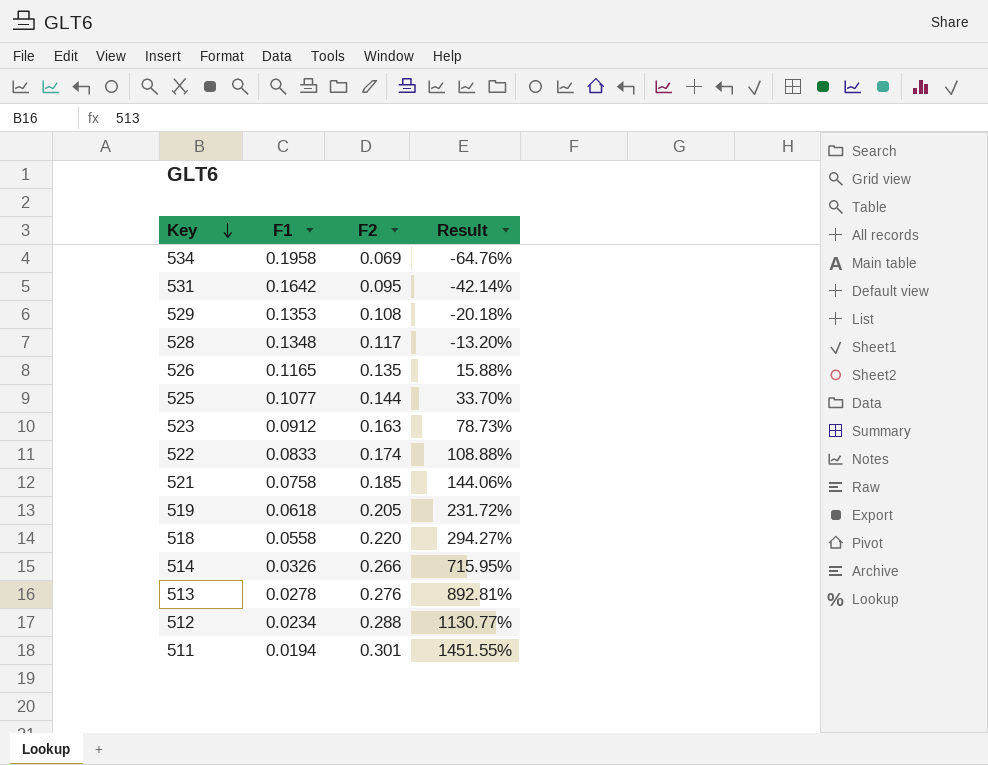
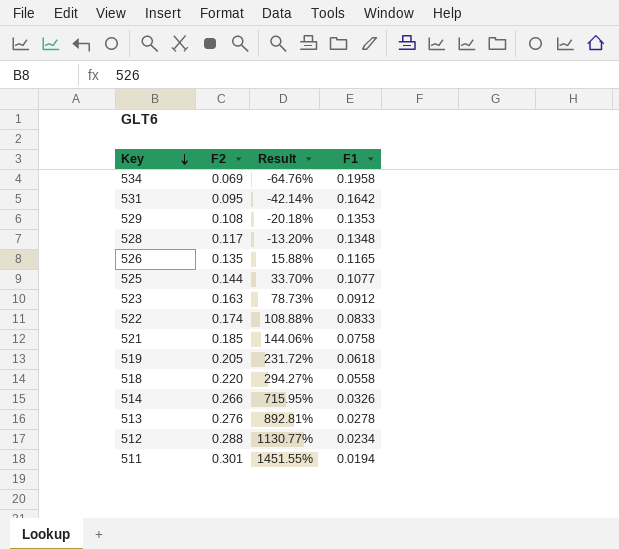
column F1 | position: 2 -> 4

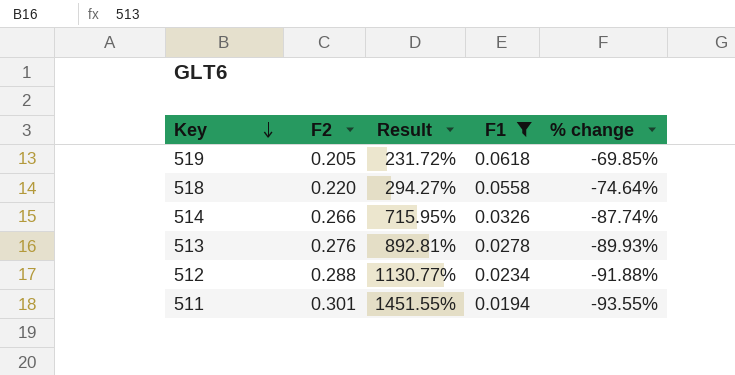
filter: none -> F1 <= 0.0618
column % change | formula: none -> ([F1] - [F2]) / [F2]

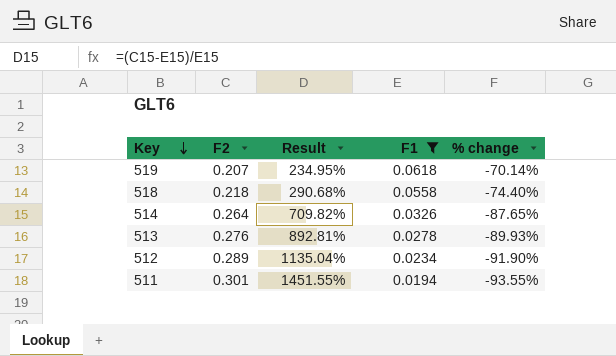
519 | F2: 0.205 -> 0.207
519 | Result: 231.72% -> 234.95%
519 | % change: -69.85% -> -70.14%
518 | F2: 0.220 -> 0.218
518 | Result: 294.27% -> 290.68%
518 | % change: -74.64% -> -74.40%
514 | F2: 0.266 -> 0.264
514 | Result: 715.95% -> 709.82%
514 | % change: -87.74% -> -87.65%
512 | F2: 0.288 -> 0.289
512 | Result: 1130.77% -> 1135.04%
512 | % change: -91.88% -> -91.90%

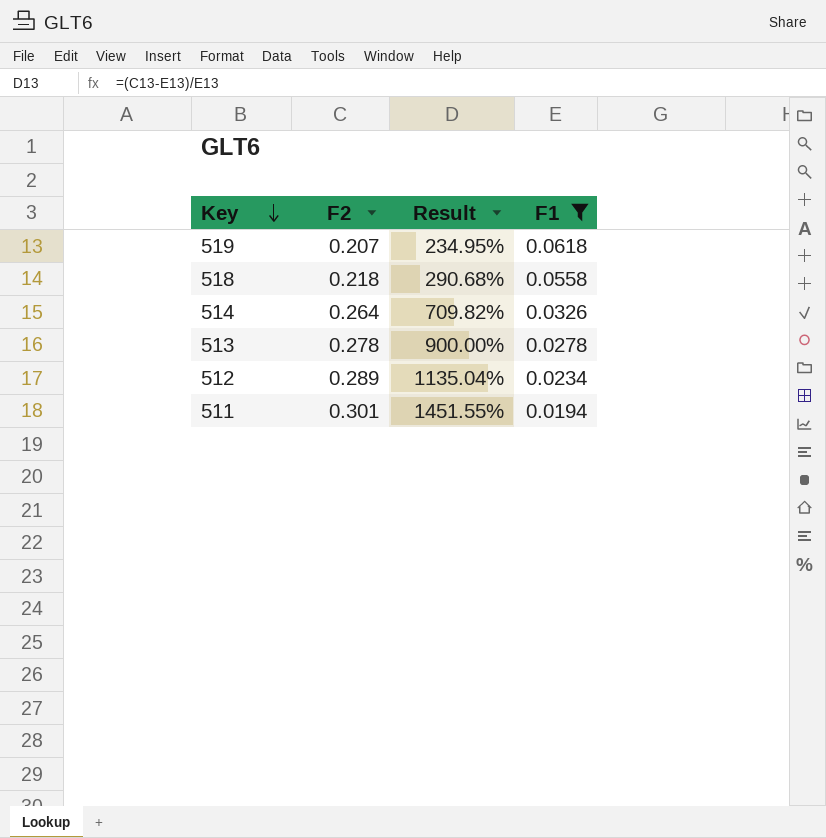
column % change | formula: ([F1] - [F2]) / [F2] -> none
513 | F2: 0.276 -> 0.278
513 | Result: 892.81% -> 900.00%

